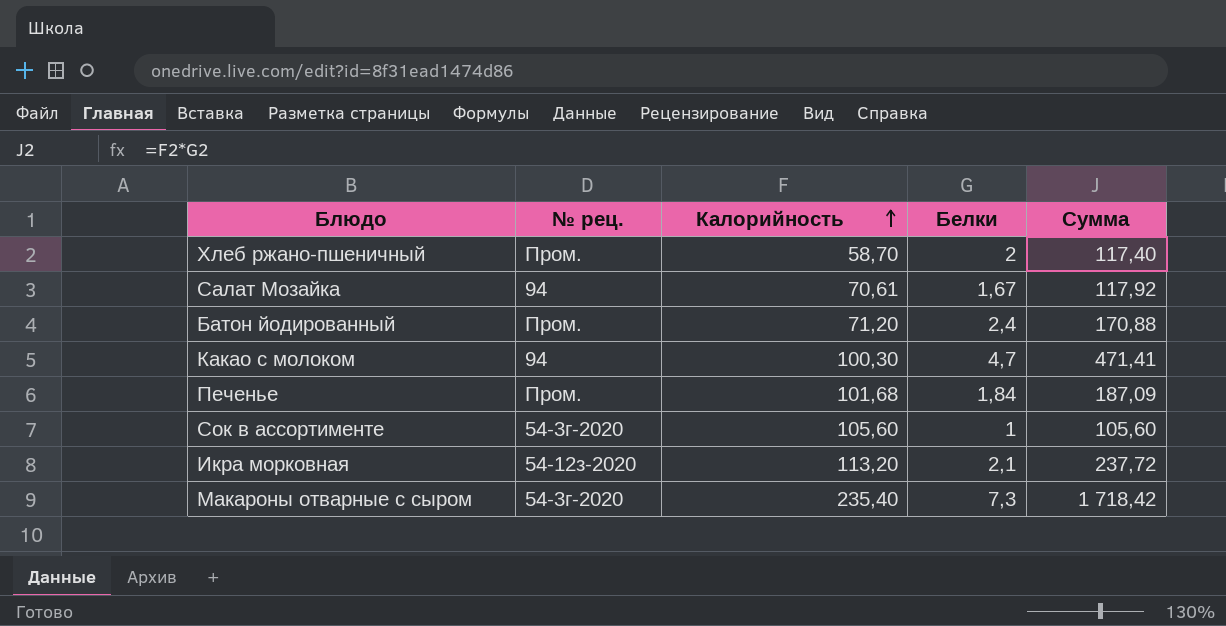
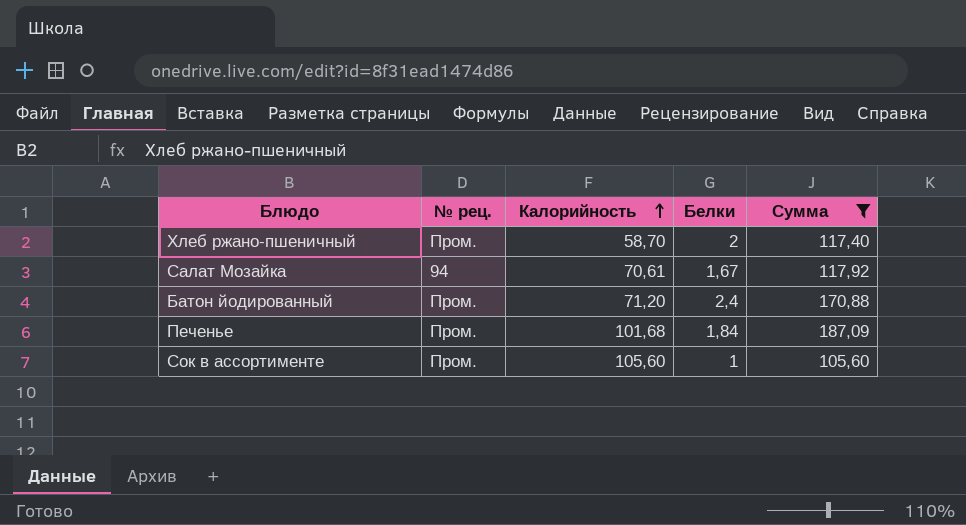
filter: none -> Сумма <= 187,09
Сок в ассортименте | № рец.: 54-3г-2020 -> Пром.

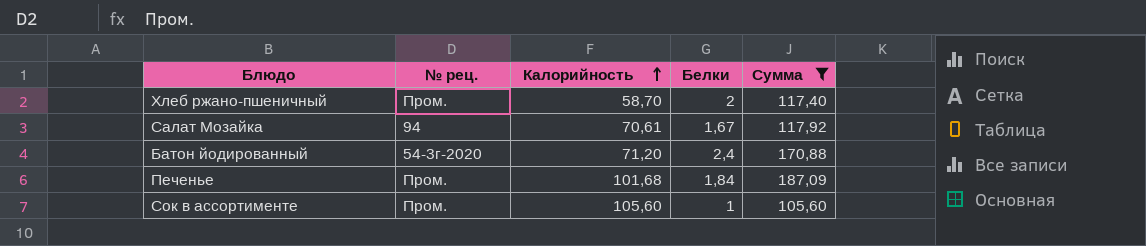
Батон йодированный | № рец.: Пром. -> 54-3г-2020

